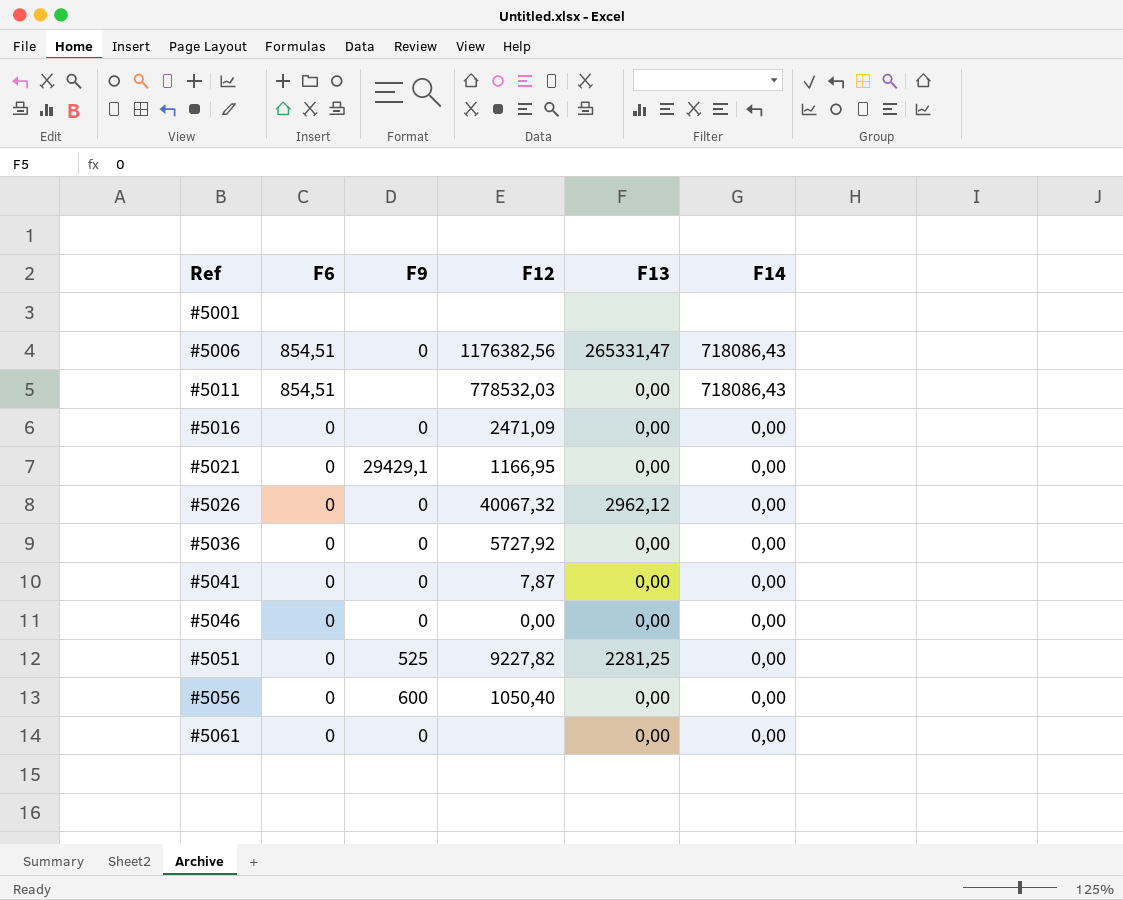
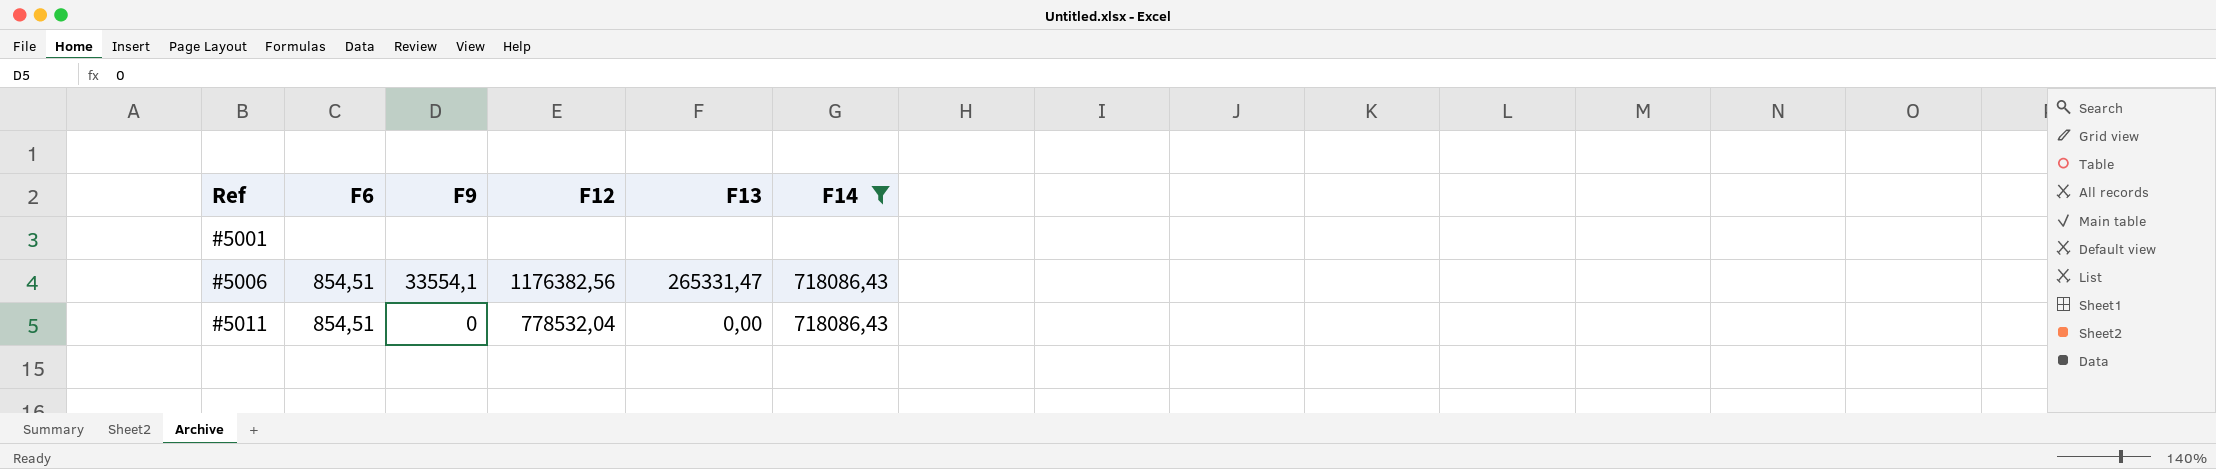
filter: none -> F14 != 0,00
#5006 | F9: 0 -> 33554,1
#5011 | F9: none -> 0
#5011 | F12: 778532,03 -> 778532,04

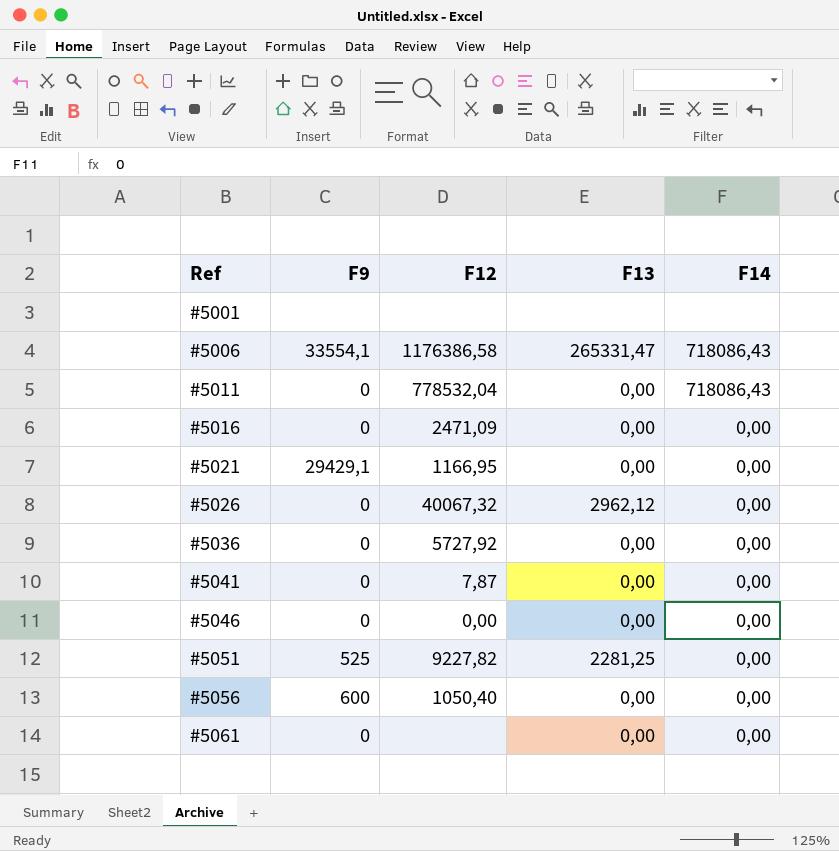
filter: F14 != 0,00 -> none
column F6 | position: 2 -> none
#5006 | F12: 1176382,56 -> 1176386,58

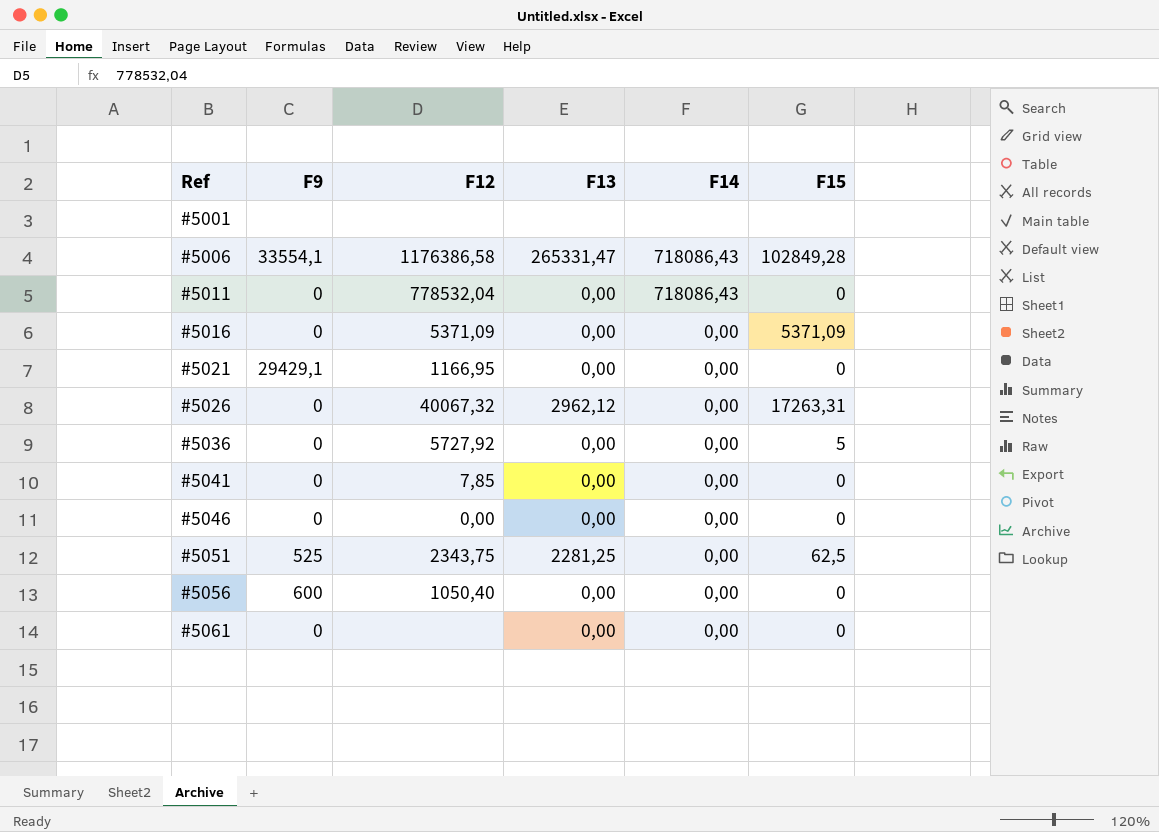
column F15 | position: none -> 6
#5016 | F12: 2471,09 -> 5371,09
#5041 | F12: 7,87 -> 7,85
#5051 | F12: 9227,82 -> 2343,75

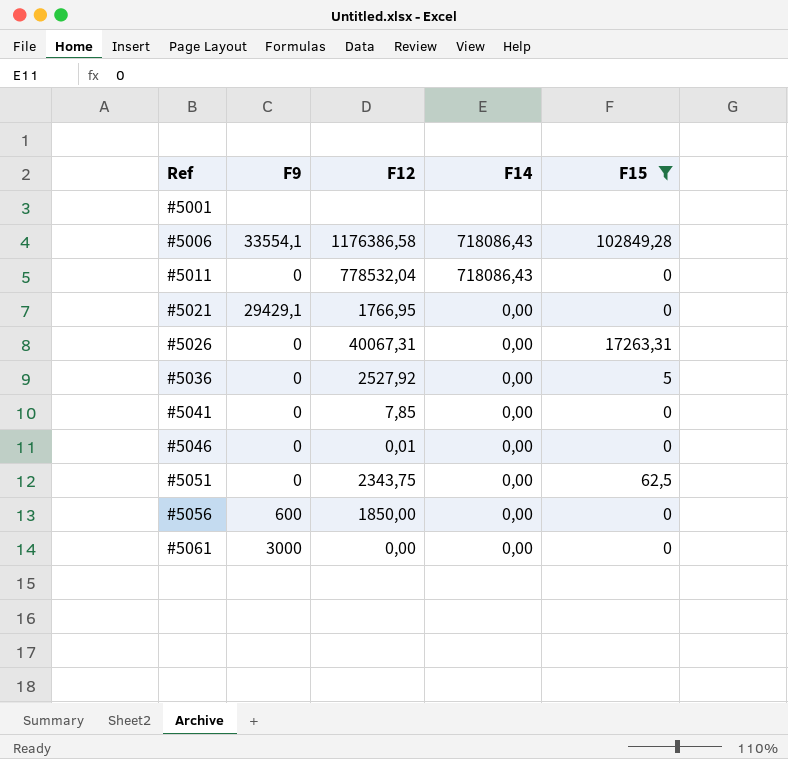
filter: none -> F15 != 5371,09
column F13 | position: 4 -> none
#5021 | F12: 1166,95 -> 1766,95
#5026 | F12: 40067,32 -> 40067,31
#5036 | F12: 5727,92 -> 2527,92
#5046 | F12: 0,00 -> 0,01
#5051 | F9: 525 -> 0
#5056 | F12: 1050,40 -> 1850,00
#5061 | F9: 0 -> 3000
#5061 | F12: none -> 0,00

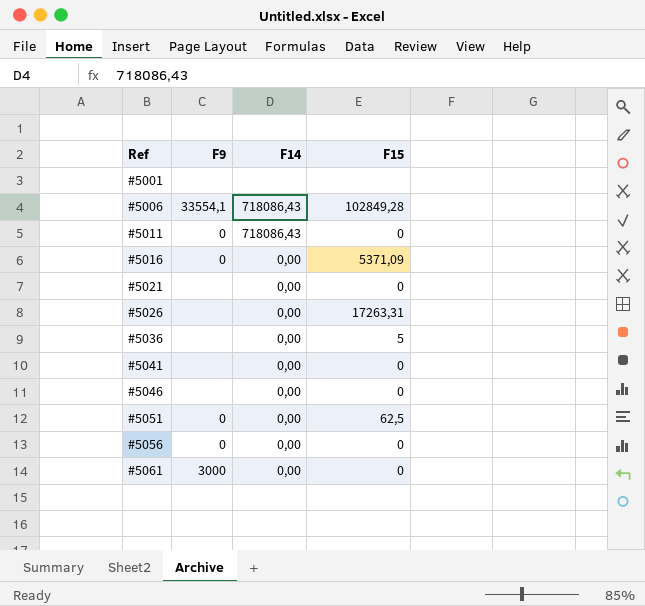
filter: F15 != 5371,09 -> none
column F12 | position: 3 -> none
#5021 | F9: 29429,1 -> none
#5026 | F9: 0 -> none
#5036 | F9: 0 -> none
#5041 | F9: 0 -> none
#5046 | F9: 0 -> none
#5056 | F9: 600 -> 0

